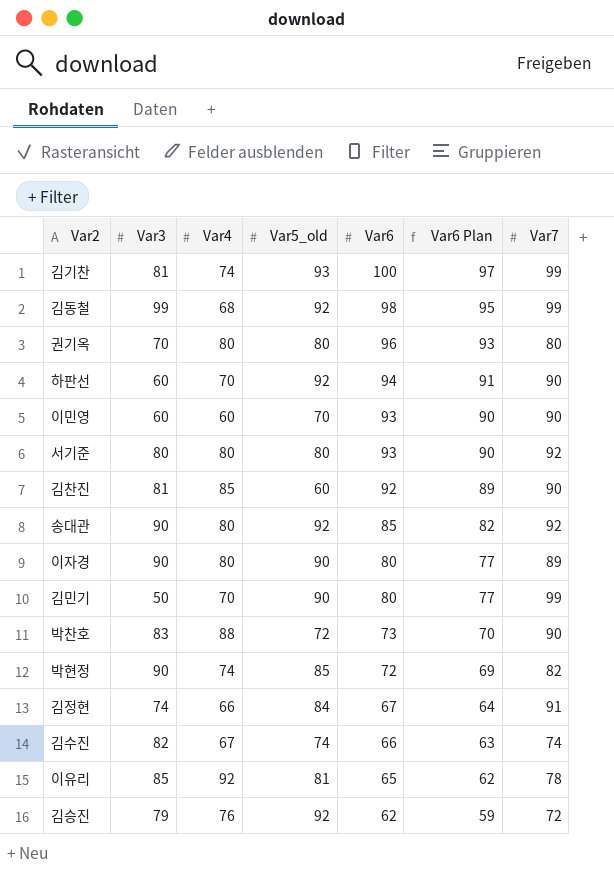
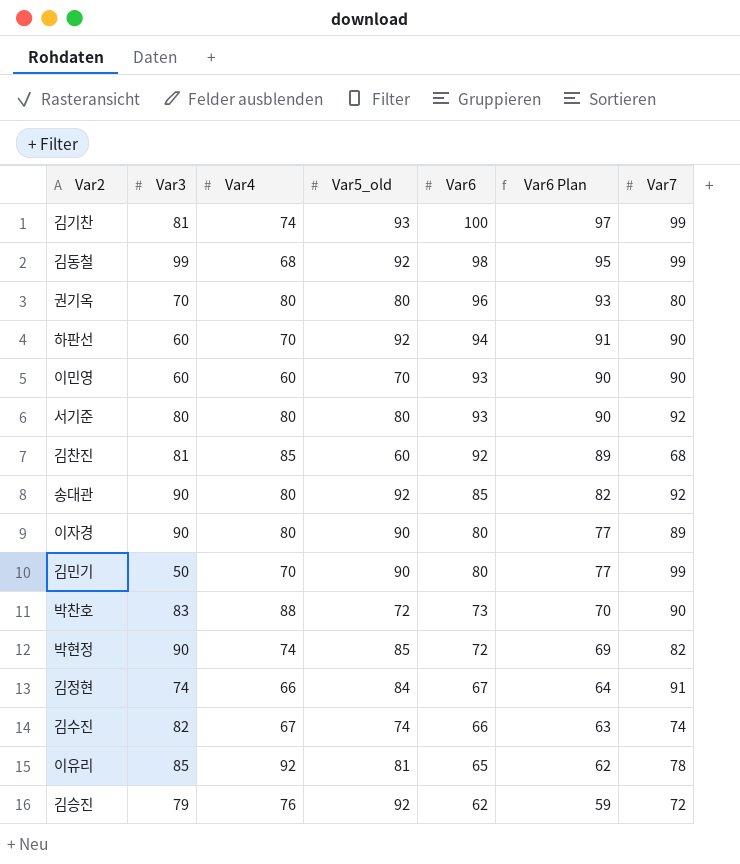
김찬진 | Var7: 90 -> 68

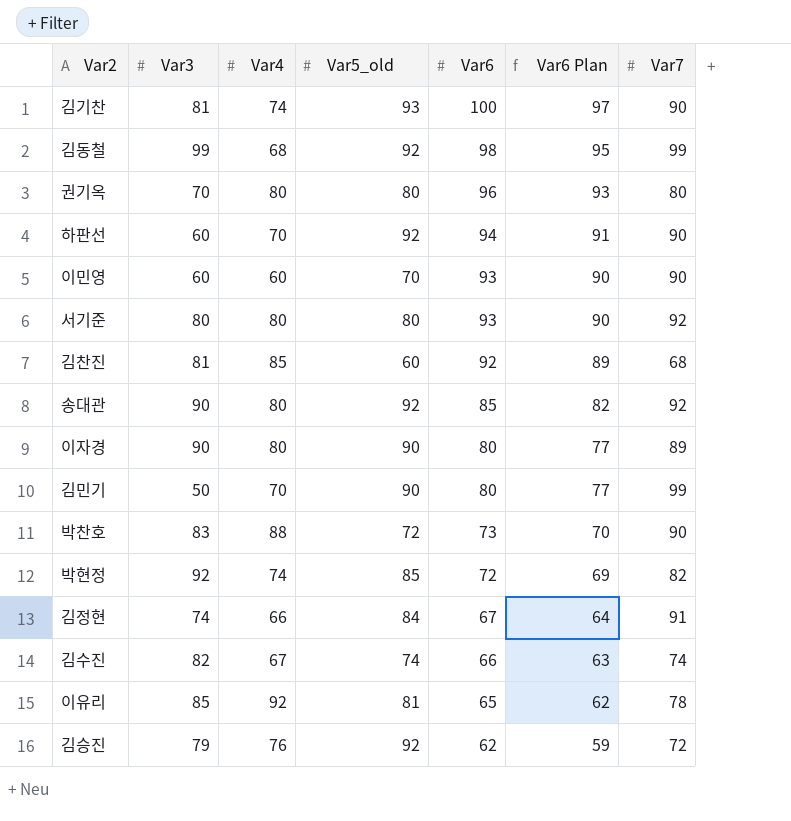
김기찬 | Var7: 99 -> 90
박현정 | Var3: 90 -> 92

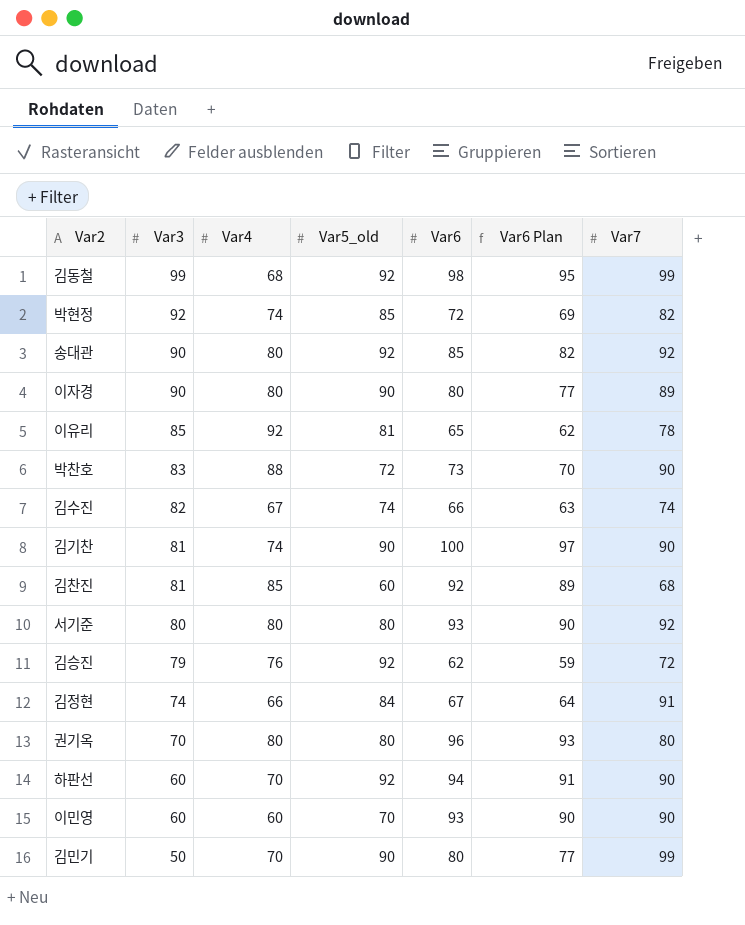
row order: Var6 descending -> Var3 descending
김기찬 | Var5_old: 93 -> 90

